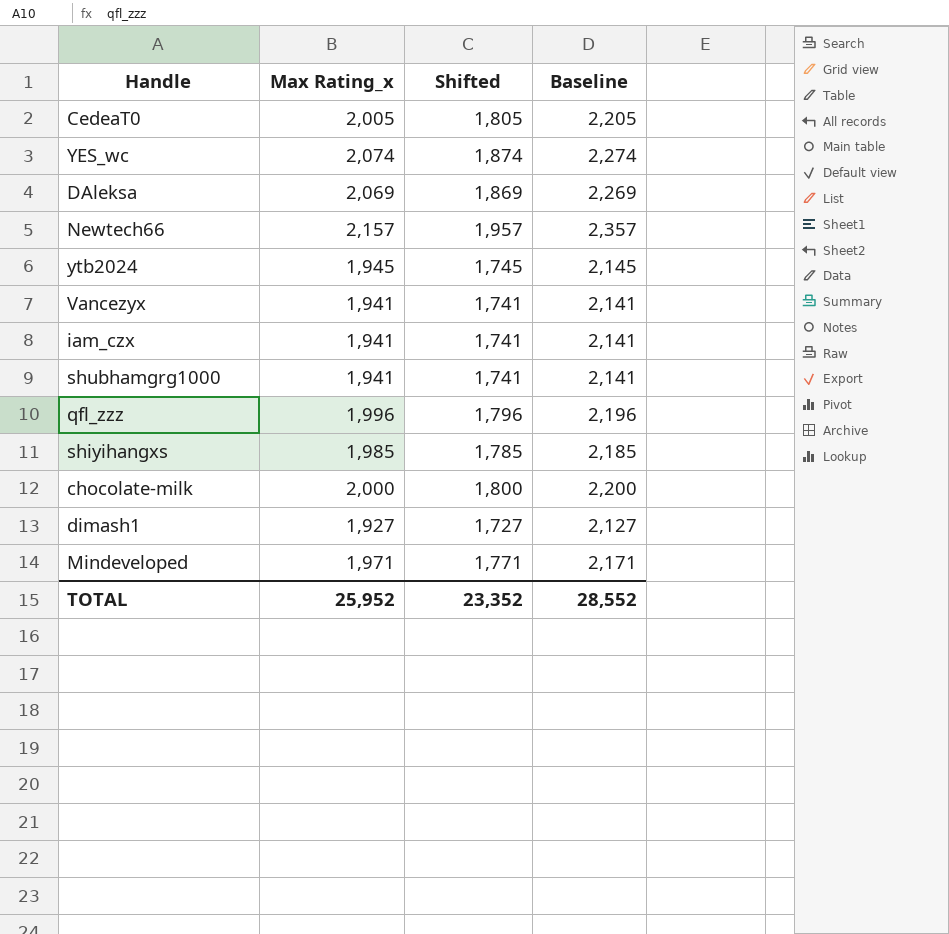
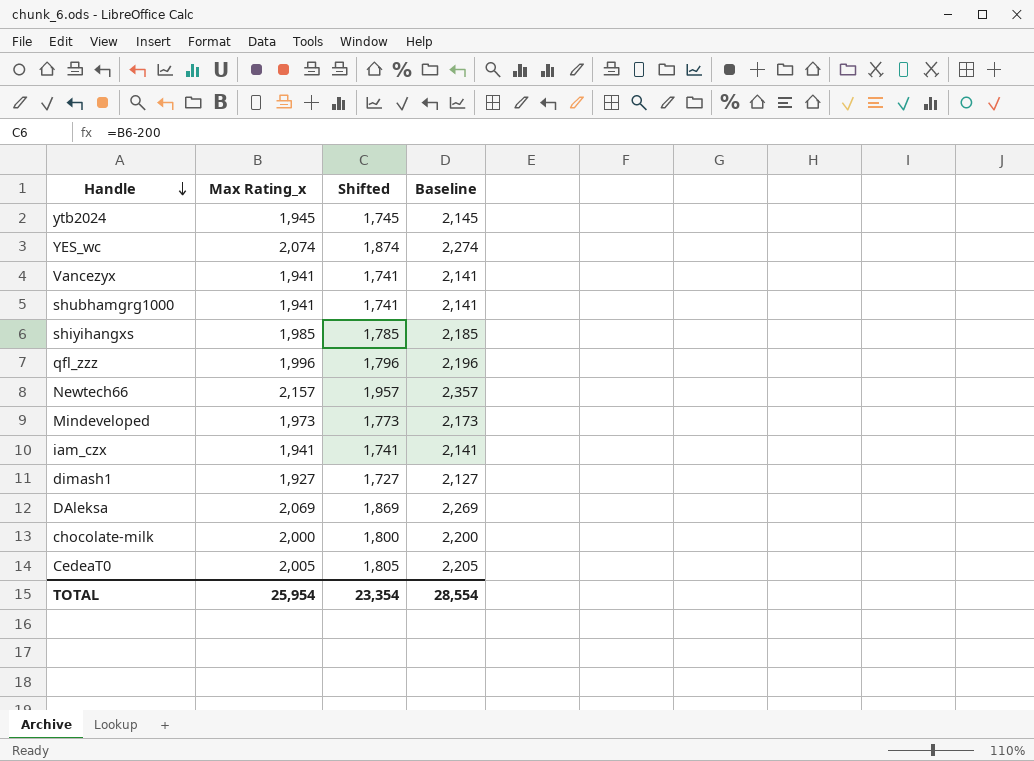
row order: none -> Handle descending
Mindeveloped | Max Rating_x: 1,971 -> 1,973
Mindeveloped | Shifted: 1,771 -> 1,773
Mindeveloped | Baseline: 2,171 -> 2,173
TOTAL | Max Rating_x: 25,952 -> 25,954
TOTAL | Shifted: 23,352 -> 23,354
TOTAL | Baseline: 28,552 -> 28,554

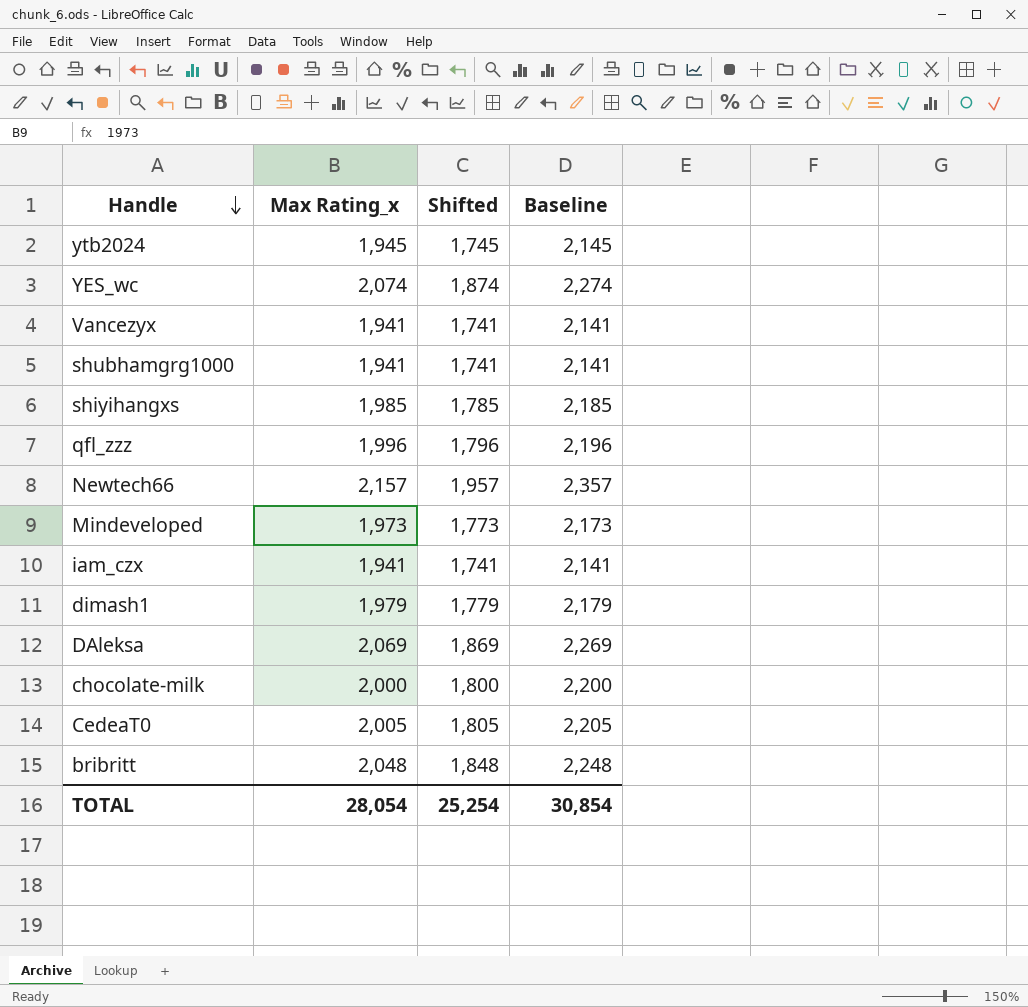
dimash1 | Max Rating_x: 1,927 -> 1,979
dimash1 | Shifted: 1,727 -> 1,779
dimash1 | Baseline: 2,127 -> 2,179
row bribritt: none -> 2,048 | 1,848 | 2,248
TOTAL | Max Rating_x: 25,954 -> 28,054
TOTAL | Shifted: 23,354 -> 25,254
TOTAL | Baseline: 28,554 -> 30,854

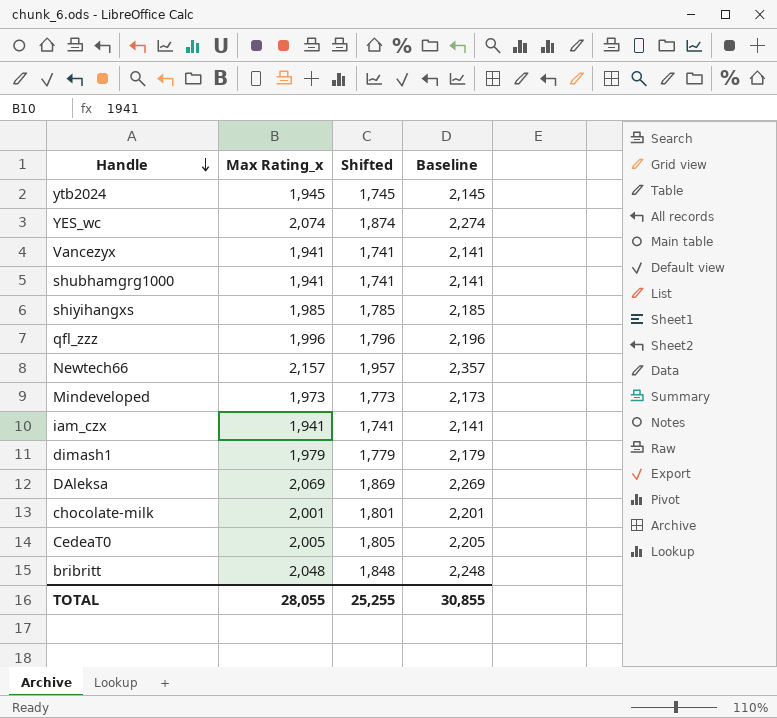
chocolate-milk | Max Rating_x: 2,000 -> 2,001
chocolate-milk | Shifted: 1,800 -> 1,801
chocolate-milk | Baseline: 2,200 -> 2,201
TOTAL | Max Rating_x: 28,054 -> 28,055
TOTAL | Shifted: 25,254 -> 25,255
TOTAL | Baseline: 30,854 -> 30,855

